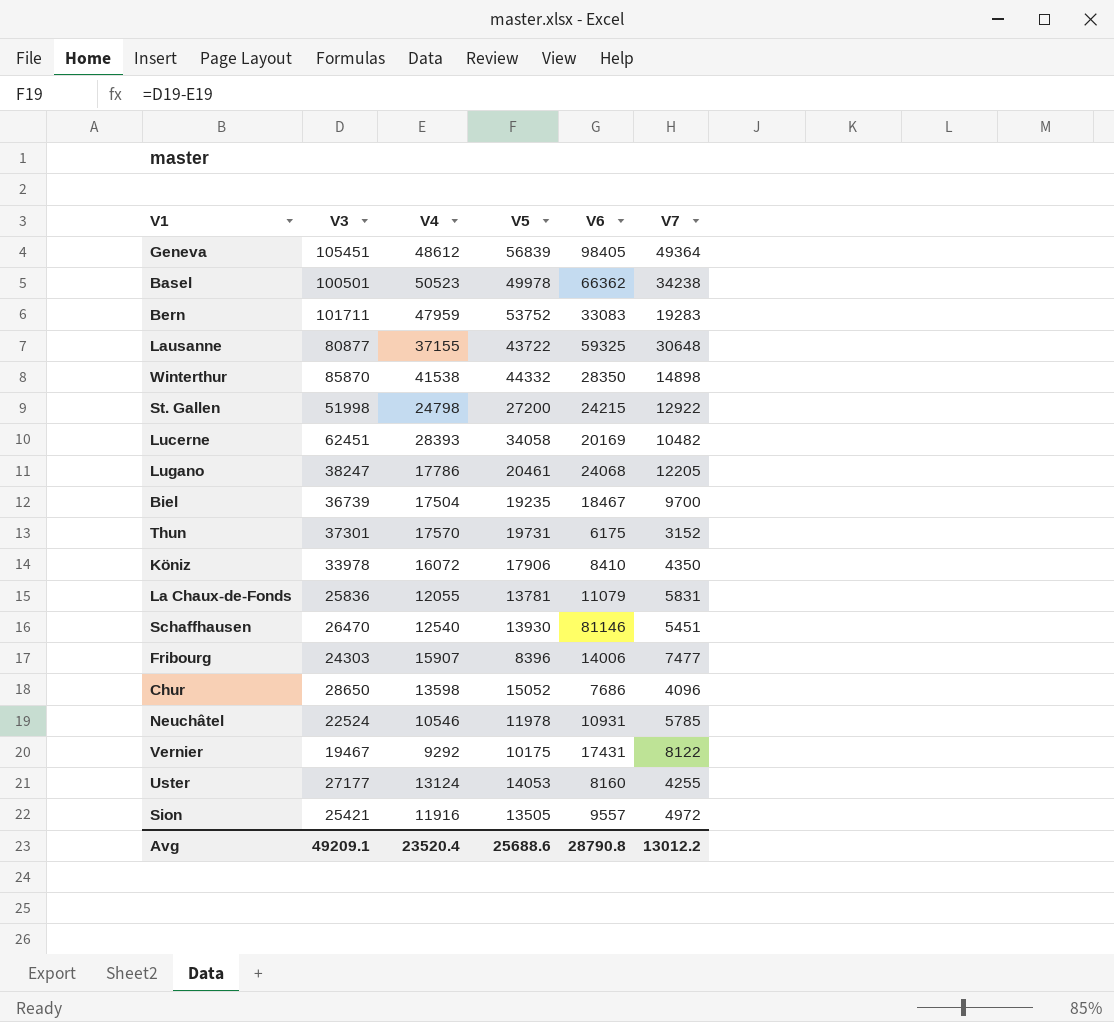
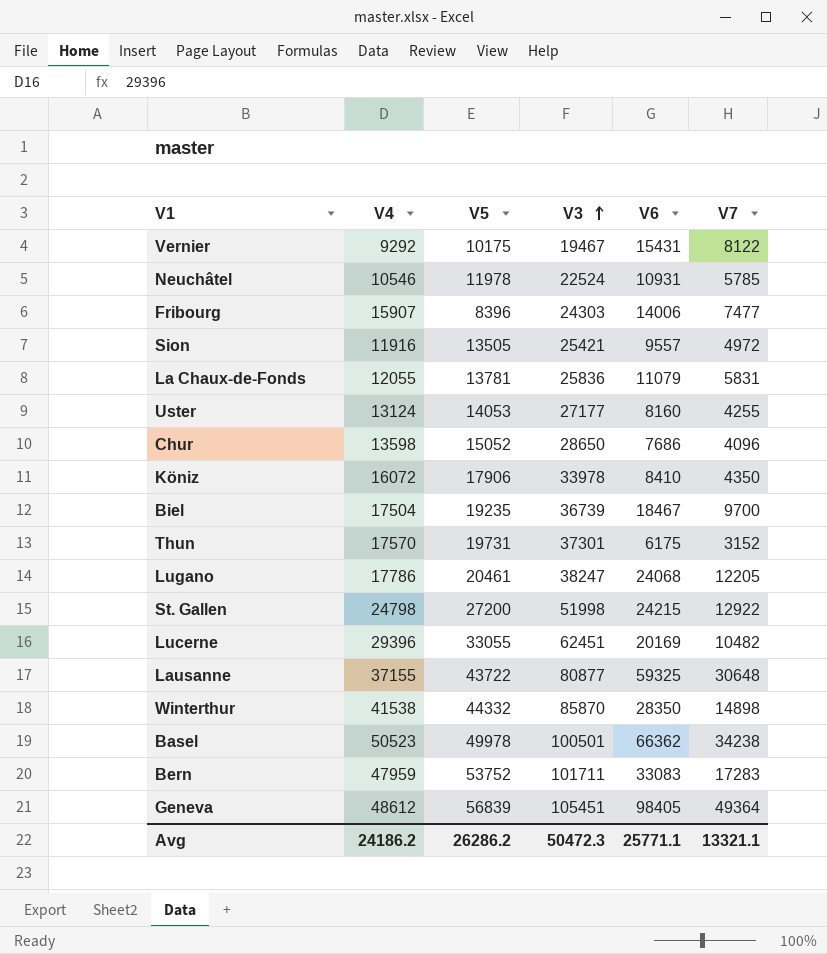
row order: none -> V3 ascending
column V3 | position: 2 -> 4
row Schaffhausen: 26470 | 12540 | 13930 | 81146 | 5451 -> none
Vernier | V6: 17431 -> 15431
Lucerne | V4: 28393 -> 29396
Lucerne | V5: 34058 -> 33055
Bern | V7: 19283 -> 17283
Avg | V4: 23520.4 -> 24186.2
Avg | V5: 25688.6 -> 26286.2
Avg | V3: 49209.1 -> 50472.3
Avg | V6: 28790.8 -> 25771.1
Avg | V7: 13012.2 -> 13321.1

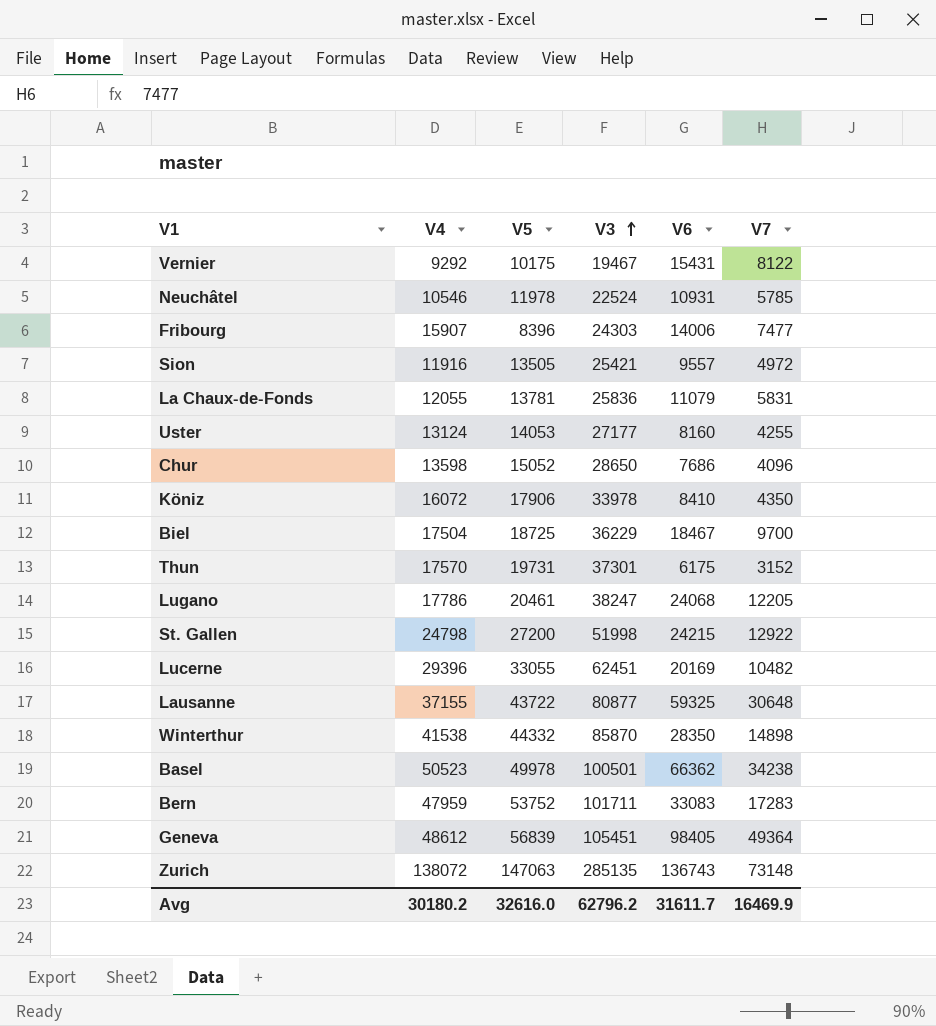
Biel | V5: 19235 -> 18725
Biel | V3: 36739 -> 36229
row Zurich: none -> 138072 | 147063 | 285135 | 136743 | 73148
Avg | V4: 24186.2 -> 30180.2
Avg | V5: 26286.2 -> 32616.0
Avg | V3: 50472.3 -> 62796.2
Avg | V6: 25771.1 -> 31611.7
Avg | V7: 13321.1 -> 16469.9

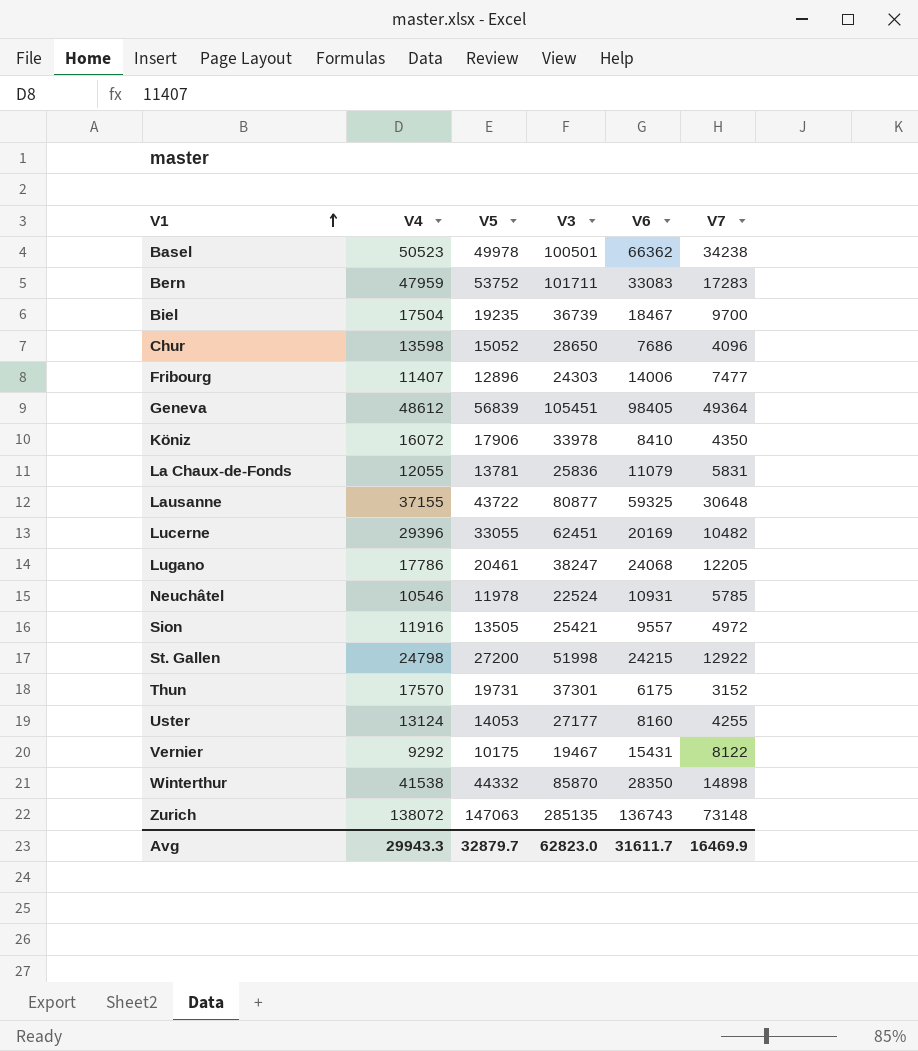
row order: V3 ascending -> V1 ascending
Biel | V5: 18725 -> 19235
Biel | V3: 36229 -> 36739
Fribourg | V4: 15907 -> 11407
Fribourg | V5: 8396 -> 12896
Avg | V4: 30180.2 -> 29943.3
Avg | V5: 32616.0 -> 32879.7
Avg | V3: 62796.2 -> 62823.0

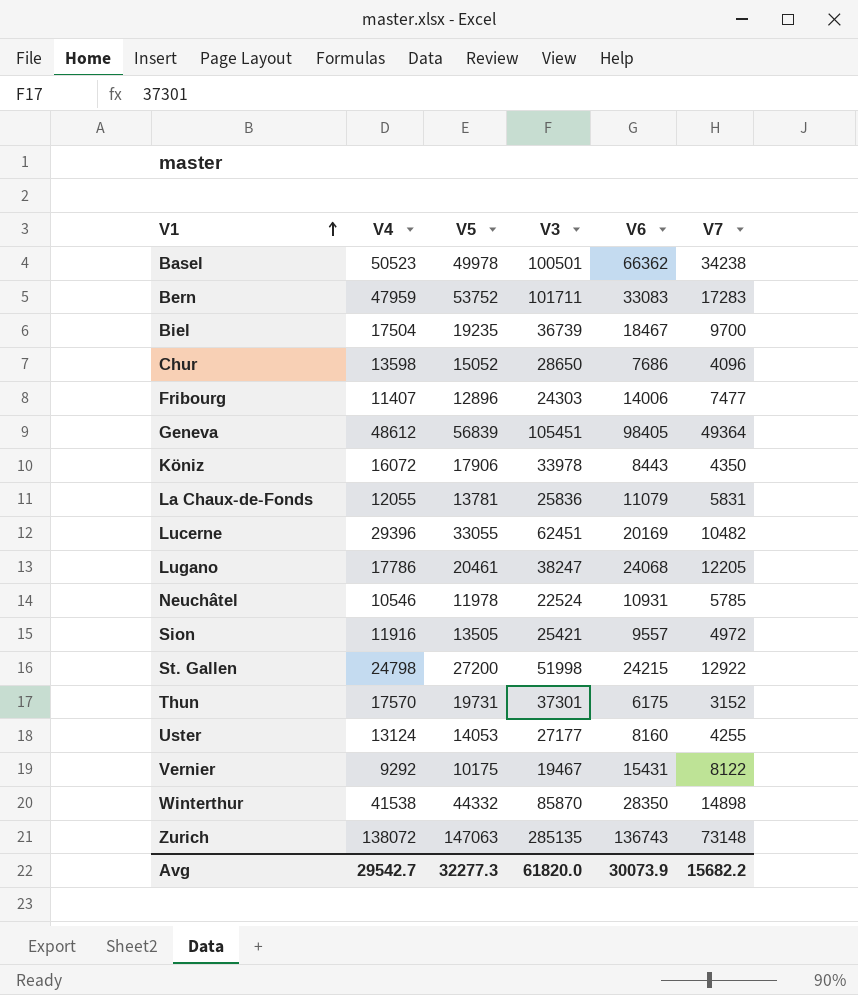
row Lausanne: 37155 | 43722 | 80877 | 59325 | 30648 -> none
Köniz | V6: 8410 -> 8443
Avg | V4: 29943.3 -> 29542.7
Avg | V5: 32879.7 -> 32277.3
Avg | V3: 62823.0 -> 61820.0
Avg | V6: 31611.7 -> 30073.9
Avg | V7: 16469.9 -> 15682.2

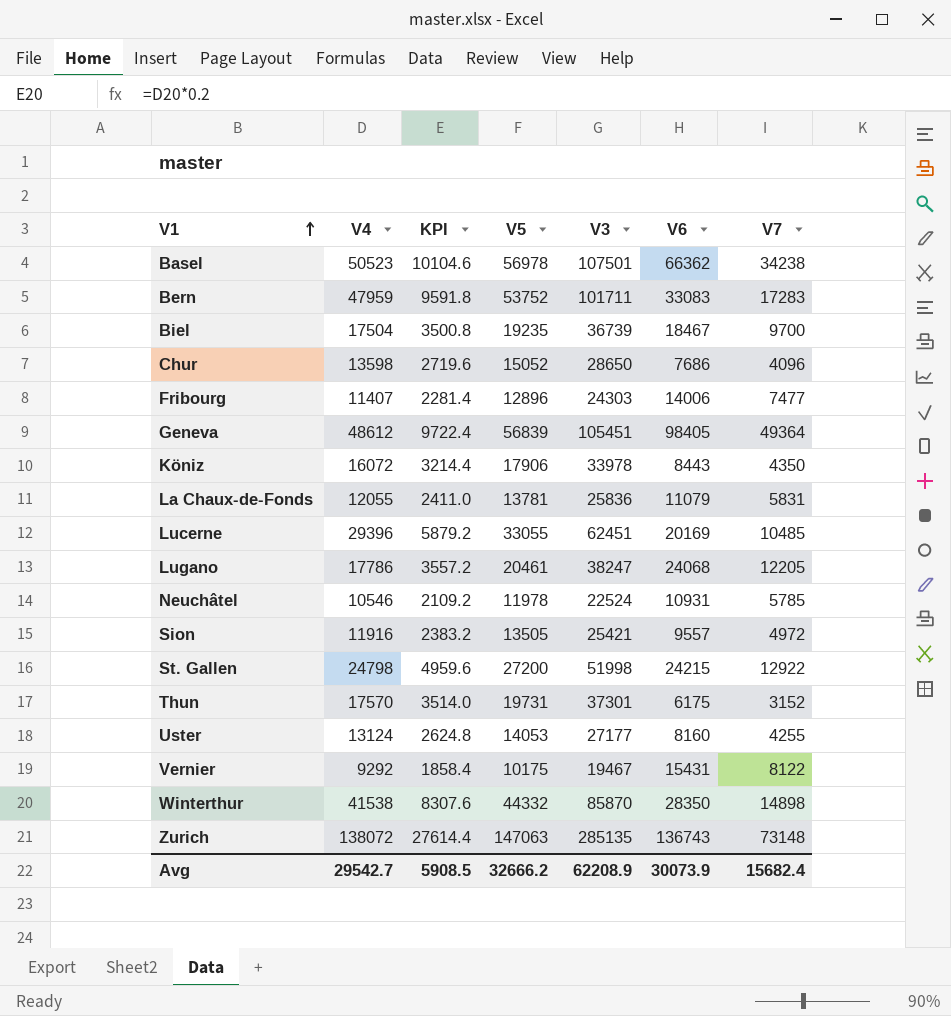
column KPI | formula: none -> [V4] * 0.2
Basel | V5: 49978 -> 56978
Basel | V3: 100501 -> 107501
Lucerne | V7: 10482 -> 10485
Avg | V5: 32277.3 -> 32666.2
Avg | V3: 61820.0 -> 62208.9
Avg | V7: 15682.2 -> 15682.4

